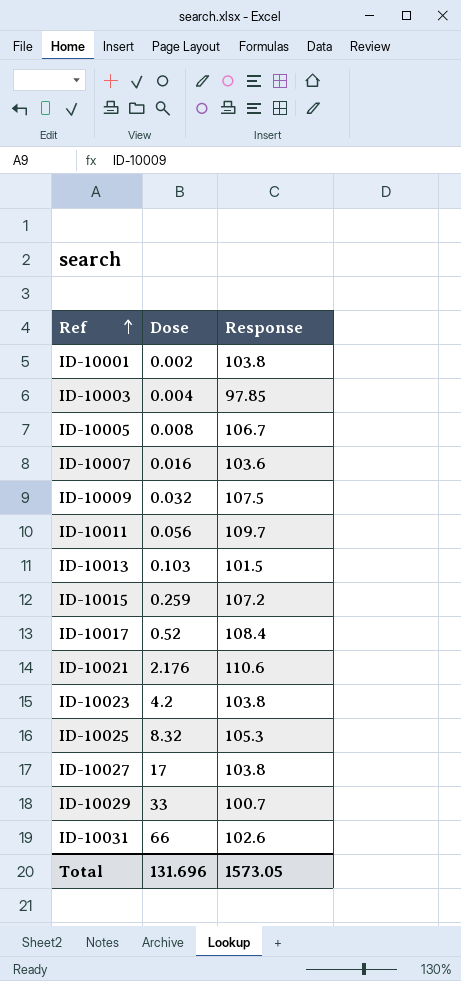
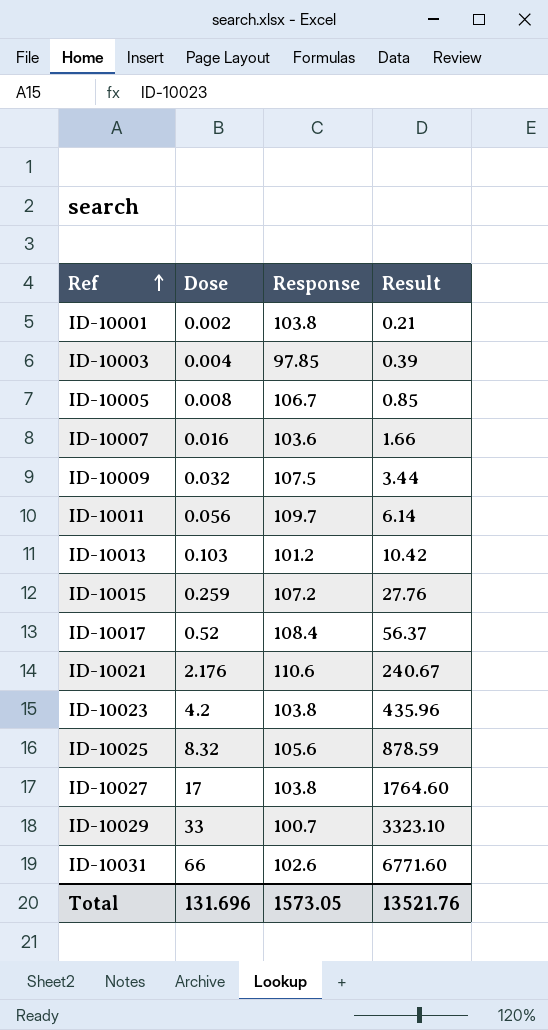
column Result | formula: none -> [Dose] * [Response]
ID-10013 | Response: 101.5 -> 101.2
ID-10025 | Response: 105.3 -> 105.6

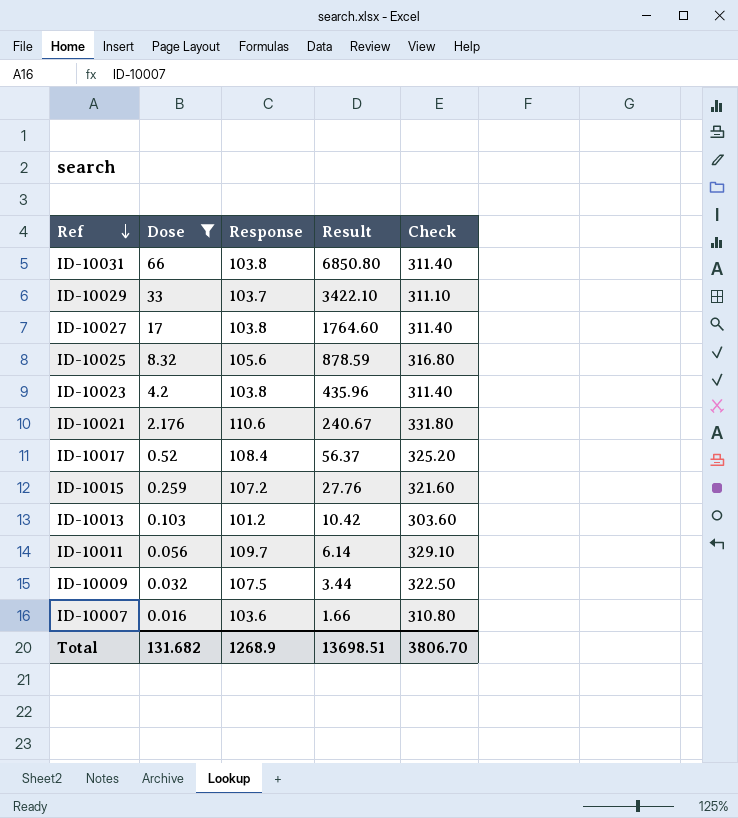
filter: none -> Dose >= 0.016
row order: Ref ascending -> Ref descending
column Check | formula: none -> [Response] * 3
ID-10031 | Response: 102.6 -> 103.8
ID-10031 | Result: 6771.60 -> 6850.80
ID-10029 | Response: 100.7 -> 103.7
ID-10029 | Result: 3323.10 -> 3422.10
Total | Dose: 131.696 -> 131.682
Total | Response: 1573.05 -> 1268.9
Total | Result: 13521.76 -> 13698.51

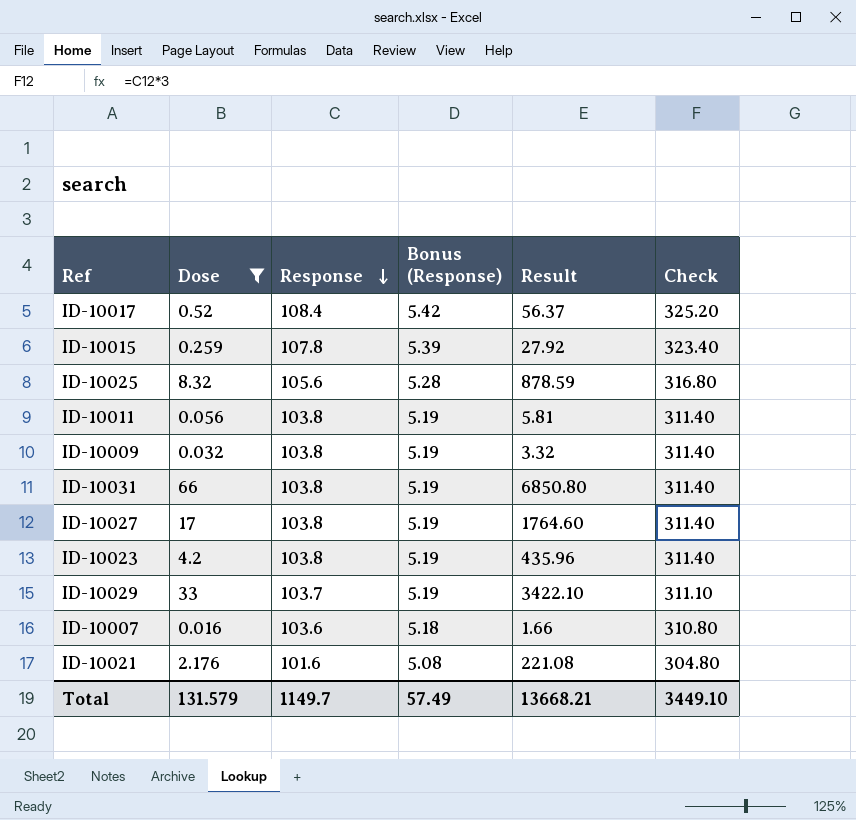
row order: Ref descending -> Response descending
column Bonus (Response) | formula: none -> [Response] * 0.05
row ID-10013: 0.103 | 101.2 | 10.42 | 303.60 -> none
ID-10015 | Response: 107.2 -> 107.8
ID-10015 | Result: 27.76 -> 27.92
ID-10015 | Check: 321.60 -> 323.40
ID-10011 | Response: 109.7 -> 103.8
ID-10011 | Result: 6.14 -> 5.81
ID-10011 | Check: 329.10 -> 311.40
ID-10009 | Response: 107.5 -> 103.8
ID-10009 | Result: 3.44 -> 3.32
ID-10009 | Check: 322.50 -> 311.40
ID-10021 | Response: 110.6 -> 101.6
ID-10021 | Result: 240.67 -> 221.08
ID-10021 | Check: 331.80 -> 304.80
Total | Dose: 131.682 -> 131.579
Total | Response: 1268.9 -> 1149.7
Total | Result: 13698.51 -> 13668.21
Total | Check: 3806.70 -> 3449.10

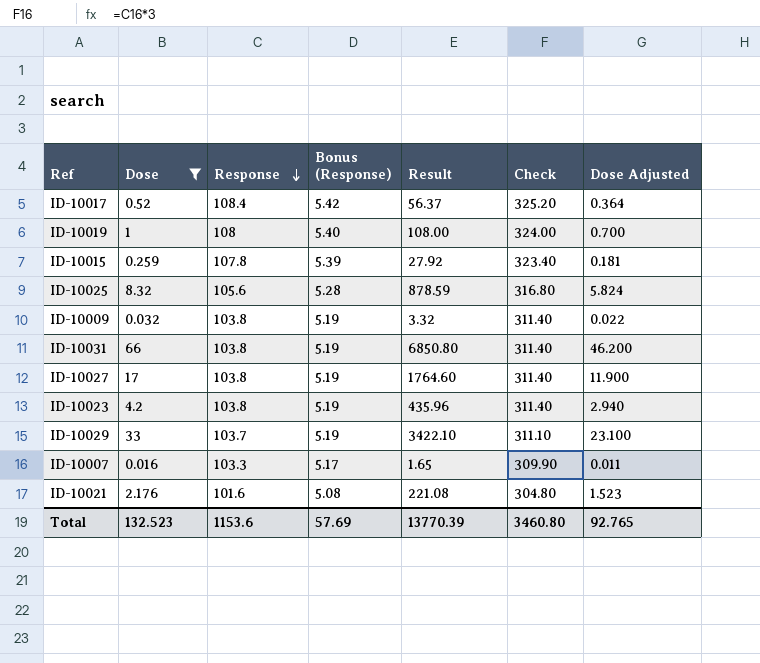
column Dose Adjusted | formula: none -> [Dose] * 0.7
row ID-10011: 0.056 | 103.8 | 5.19 | 5.81 | 311.40 -> none
row ID-10019: none -> 1 | 108 | 5.40 | 108.00 | 324.00 | 0.700
ID-10007 | Response: 103.6 -> 103.3
ID-10007 | Bonus (Response): 5.18 -> 5.17
ID-10007 | Result: 1.66 -> 1.65
ID-10007 | Check: 310.80 -> 309.90
Total | Dose: 131.579 -> 132.523
Total | Response: 1149.7 -> 1153.6
Total | Bonus (Response): 57.49 -> 57.69
Total | Result: 13668.21 -> 13770.39
Total | Check: 3449.10 -> 3460.80

